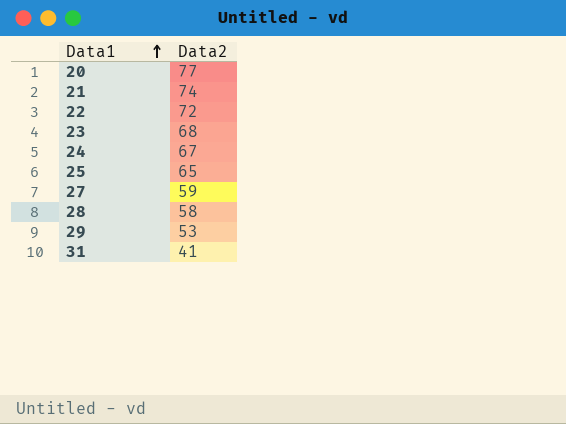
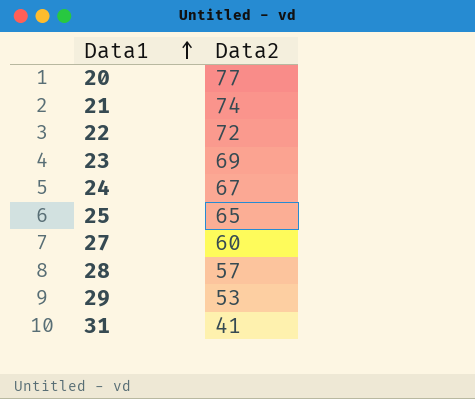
23 | Data2: 68 -> 69
27 | Data2: 59 -> 60
28 | Data2: 58 -> 57

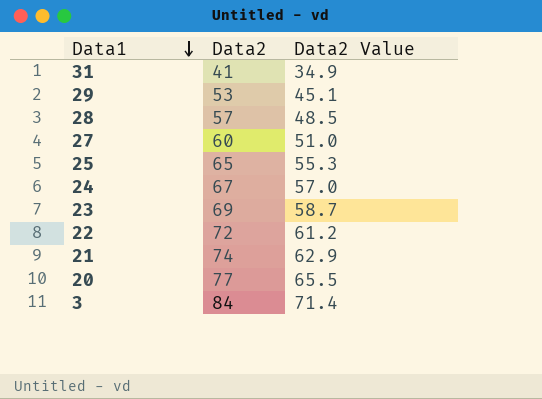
row order: Data1 ascending -> Data1 descending
column Data2 Value | formula: none -> [Data2] * 0.85
row 3: none -> 84 | 71.4

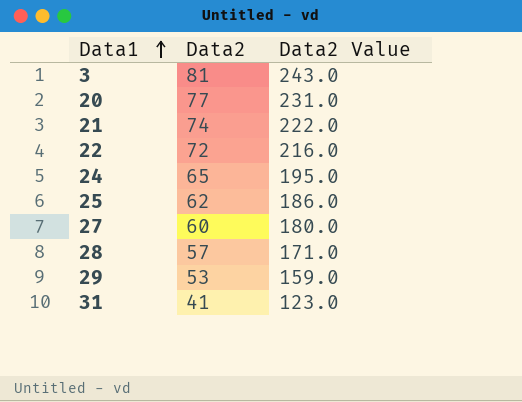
row order: Data1 descending -> Data1 ascending
column Data2 Value | formula: [Data2] * 0.85 -> [Data2] * 3
row 23: 69 | 58.7 -> none
3 | Data2: 84 -> 81
24 | Data2: 67 -> 65
25 | Data2: 65 -> 62

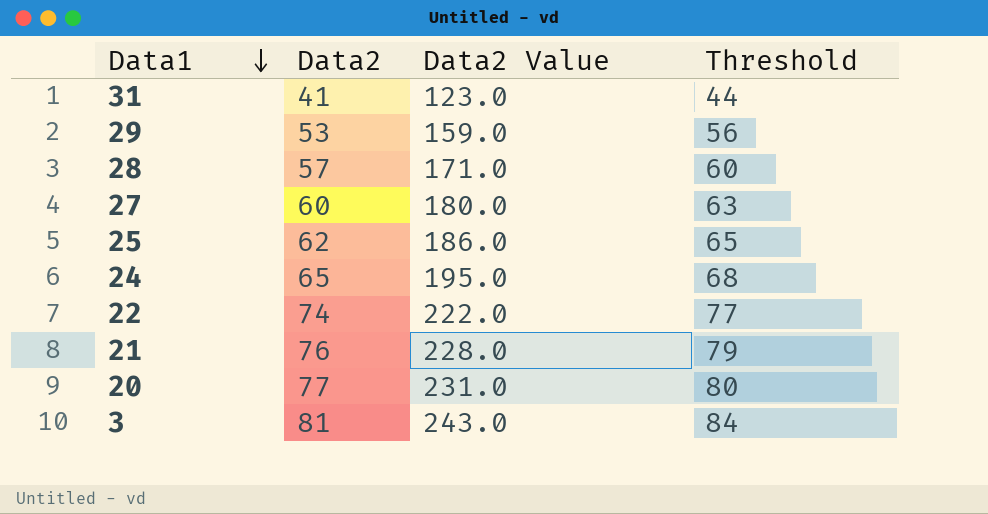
row order: Data1 ascending -> Data1 descending
column Threshold | formula: none -> [Data2] + 3
22 | Data2: 72 -> 74
22 | Data2 Value: 216.0 -> 222.0
21 | Data2: 74 -> 76
21 | Data2 Value: 222.0 -> 228.0

